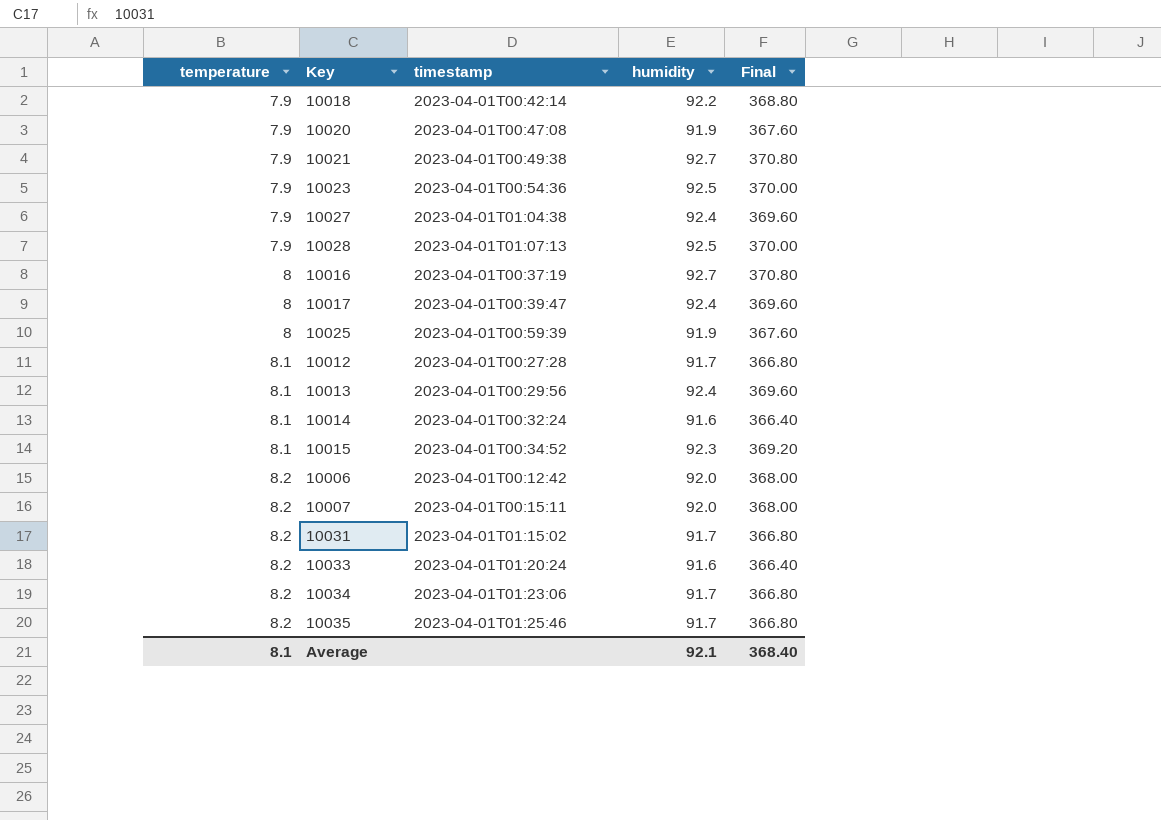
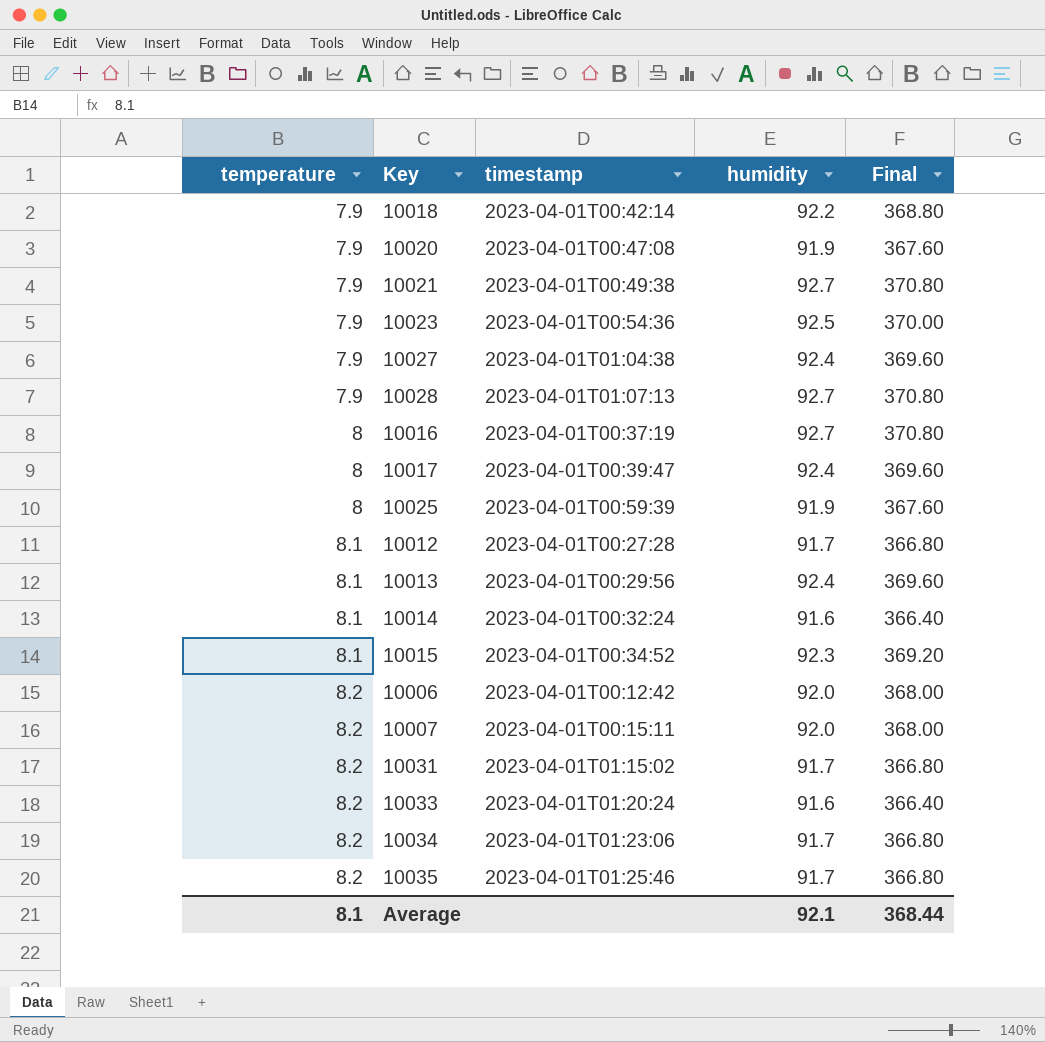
10028 | humidity: 92.5 -> 92.7
10028 | Final: 370.00 -> 370.80
Average | Final: 368.40 -> 368.44

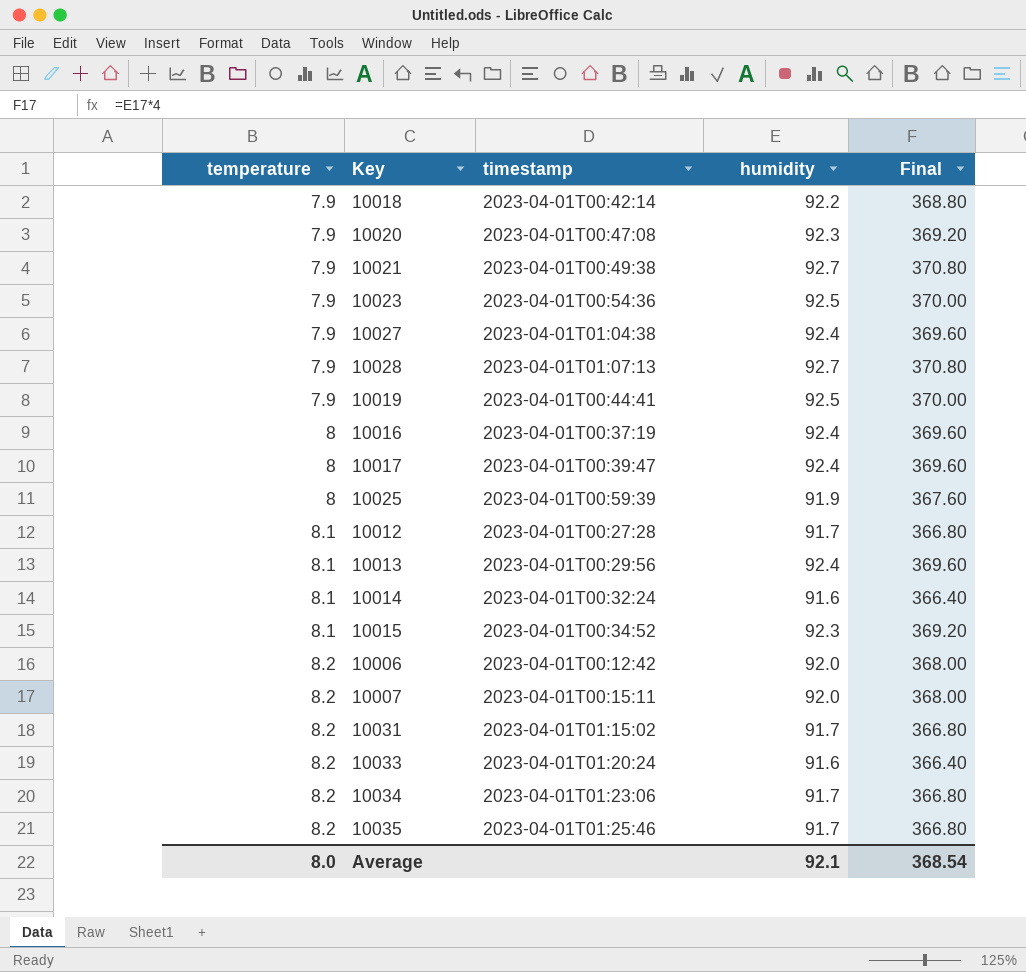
10020 | humidity: 91.9 -> 92.3
10020 | Final: 367.60 -> 369.20
row 10019: none -> 7.9 | 2023-04-01T00:44:41 | 92.5 | 370.00
10016 | humidity: 92.7 -> 92.4
10016 | Final: 370.80 -> 369.60
Average | temperature: 8.1 -> 8.0
Average | Final: 368.44 -> 368.54

